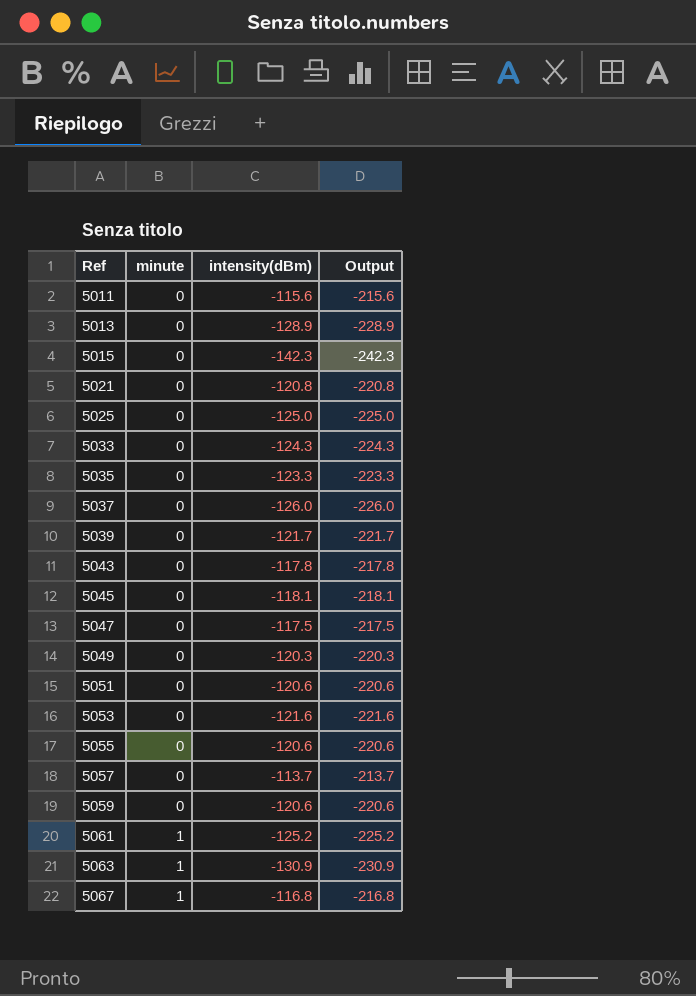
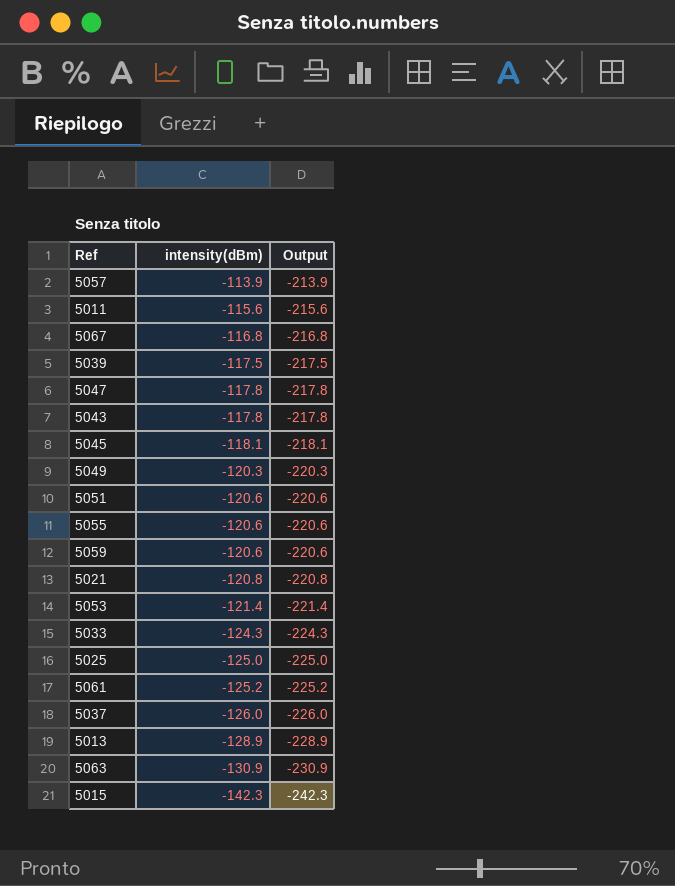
row order: Ref ascending -> intensity(dBm) descending
column minute | position: 2 -> none
row 5035: 0 | -123.3 | -223.3 -> none
5057 | intensity(dBm): -113.7 -> -113.9
5057 | Output: -213.7 -> -213.9
5039 | intensity(dBm): -121.7 -> -117.5
5039 | Output: -221.7 -> -217.5
5047 | intensity(dBm): -117.5 -> -117.8
5047 | Output: -217.5 -> -217.8
5053 | intensity(dBm): -121.6 -> -121.4
5053 | Output: -221.6 -> -221.4

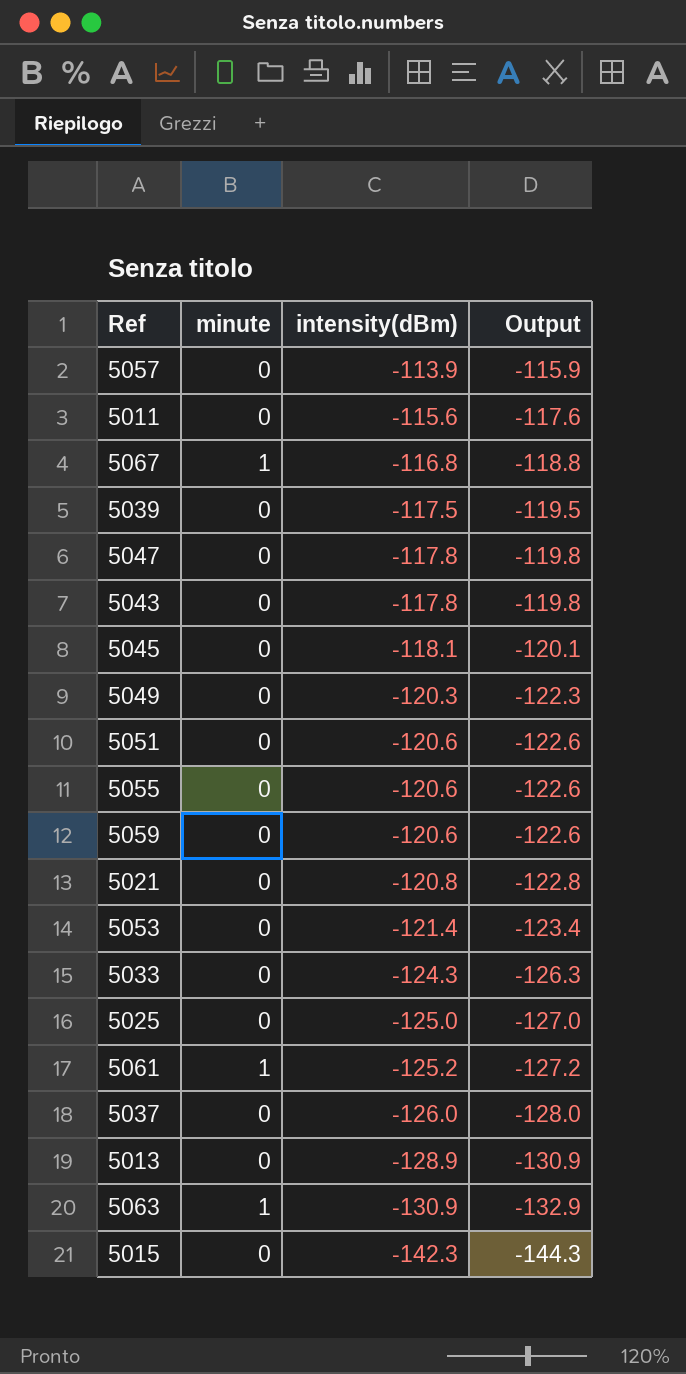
column minute | position: none -> 2
column Output | formula: [intensity(dBm)] - 100 -> [intensity(dBm)] - 2

